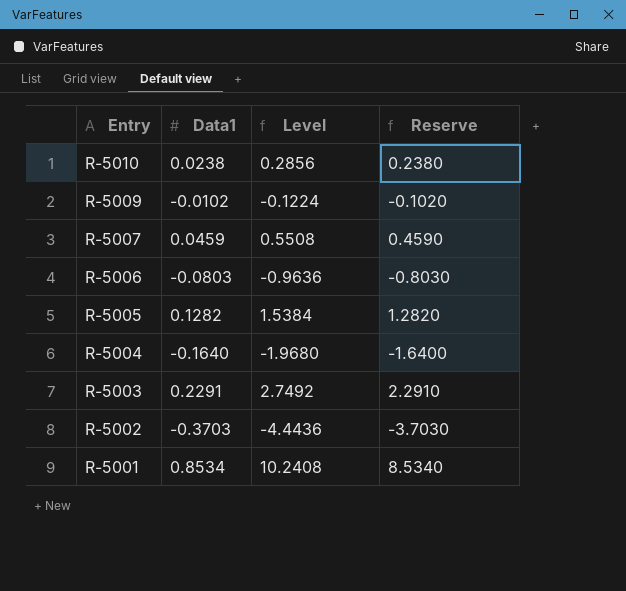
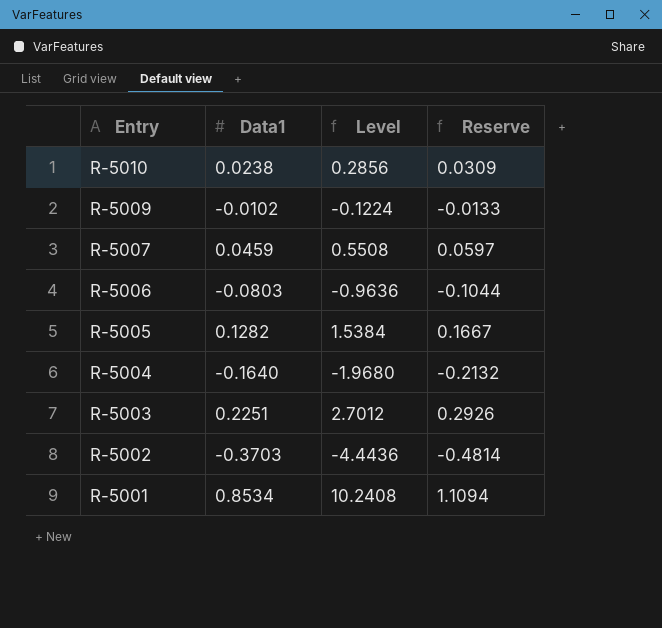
column Reserve | formula: [Data1] * 10 -> [Data1] * 1.3
R-5003 | Data1: 0.2291 -> 0.2251
R-5003 | Level: 2.7492 -> 2.7012

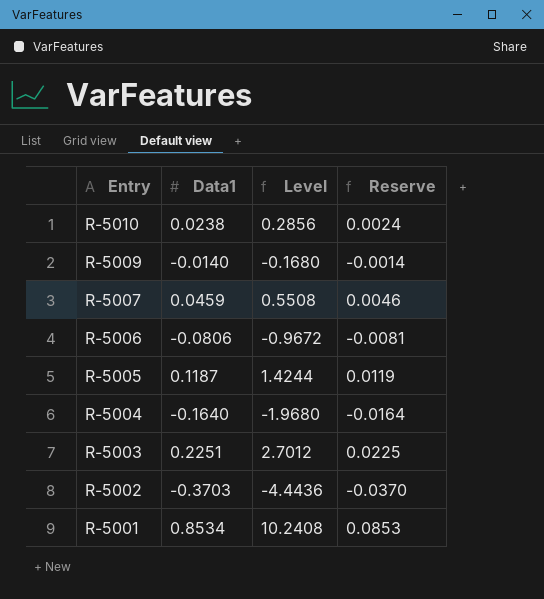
column Reserve | formula: [Data1] * 1.3 -> [Data1] * 0.1
R-5009 | Data1: -0.0102 -> -0.0140
R-5009 | Level: -0.1224 -> -0.1680
R-5006 | Data1: -0.0803 -> -0.0806
R-5006 | Level: -0.9636 -> -0.9672
R-5005 | Data1: 0.1282 -> 0.1187
R-5005 | Level: 1.5384 -> 1.4244

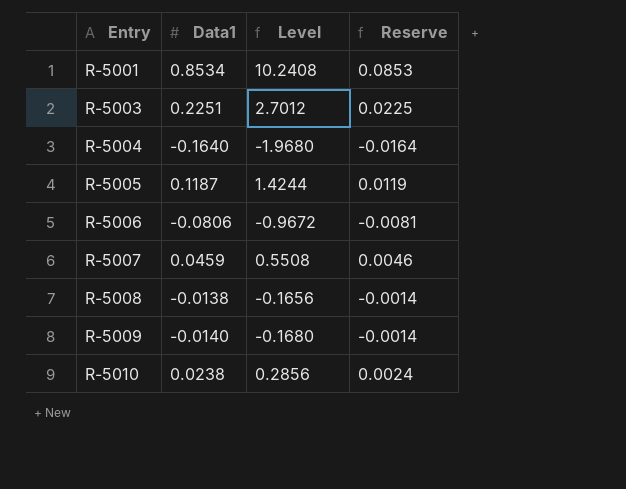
row order: Entry descending -> Entry ascending
row R-5002: -0.3703 | -4.4436 | -0.0370 -> none
row R-5008: none -> -0.0138 | -0.1656 | -0.0014

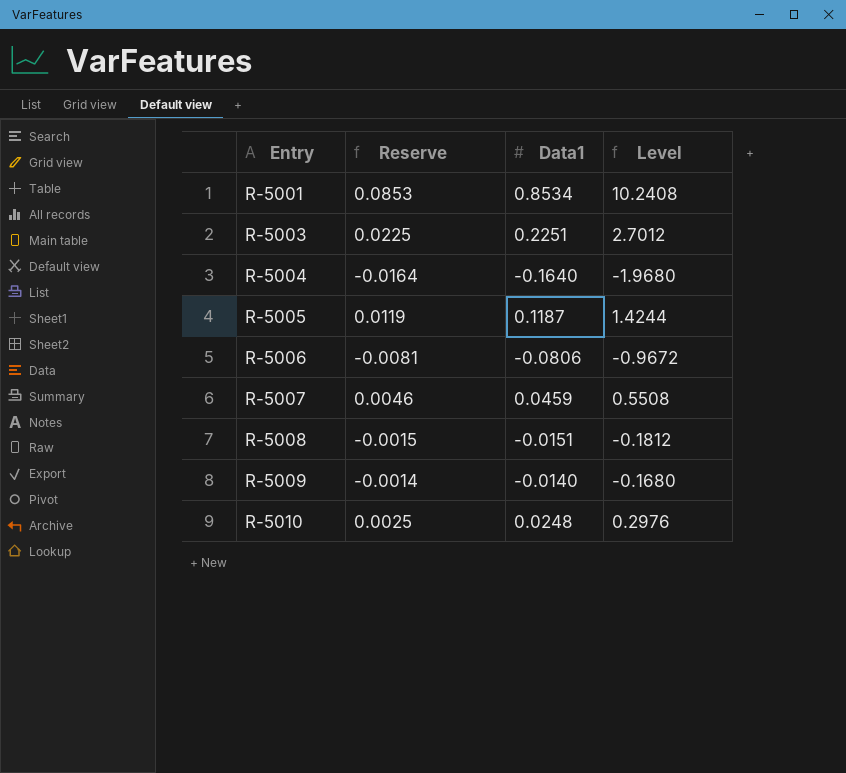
column Reserve | position: 4 -> 2
R-5008 | Reserve: -0.0014 -> -0.0015
R-5008 | Data1: -0.0138 -> -0.0151
R-5008 | Level: -0.1656 -> -0.1812
R-5010 | Reserve: 0.0024 -> 0.0025
R-5010 | Data1: 0.0238 -> 0.0248
R-5010 | Level: 0.2856 -> 0.2976

